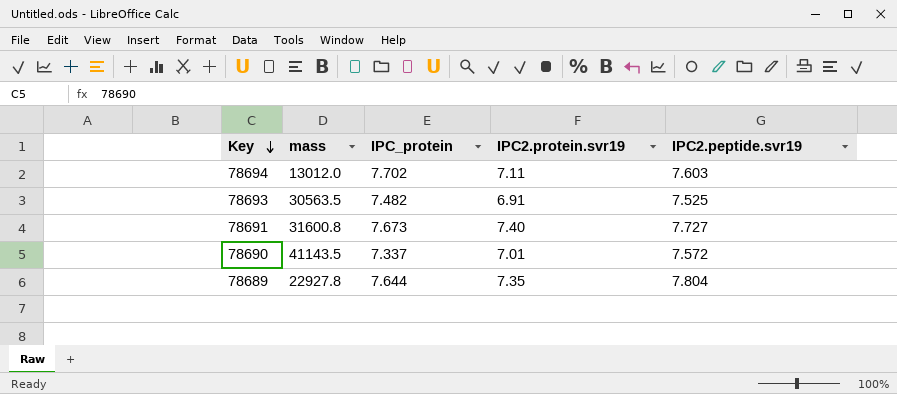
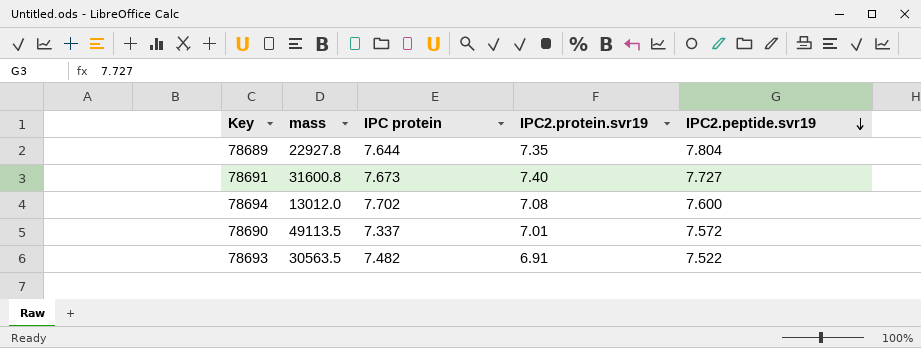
row order: Key descending -> IPC2.peptide.svr19 descending
column name: IPC_protein -> IPC protein
78694 | IPC2.protein.svr19: 7.11 -> 7.08
78694 | IPC2.peptide.svr19: 7.603 -> 7.600
78690 | mass: 41143.5 -> 49113.5
78693 | IPC2.peptide.svr19: 7.525 -> 7.522

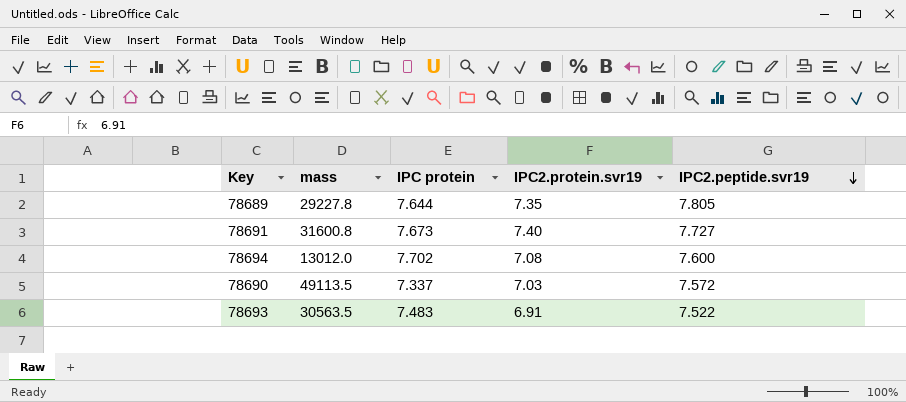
78689 | mass: 22927.8 -> 29227.8
78689 | IPC2.peptide.svr19: 7.804 -> 7.805
78690 | IPC2.protein.svr19: 7.01 -> 7.03
78693 | IPC protein: 7.482 -> 7.483

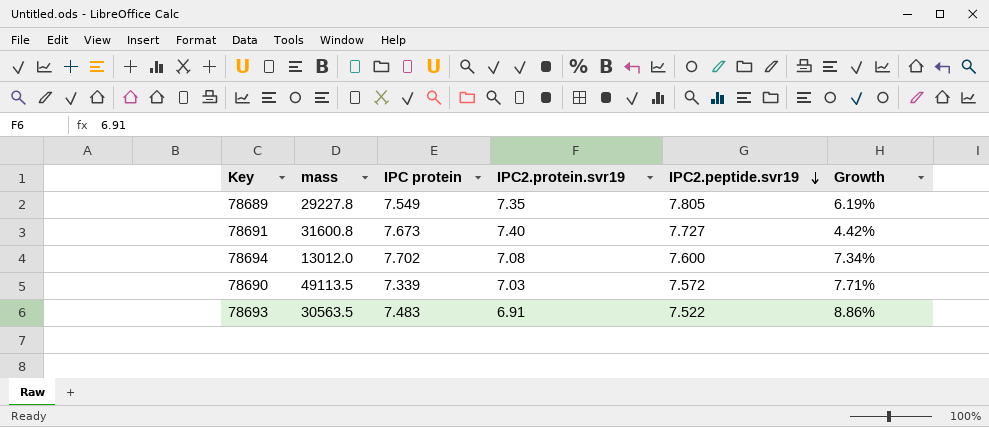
column Growth | formula: none -> ([IPC2.peptide.svr19] - [IPC2.protein.svr19]) / [IPC2.protein.svr19]
78689 | IPC protein: 7.644 -> 7.549
78690 | IPC protein: 7.337 -> 7.339

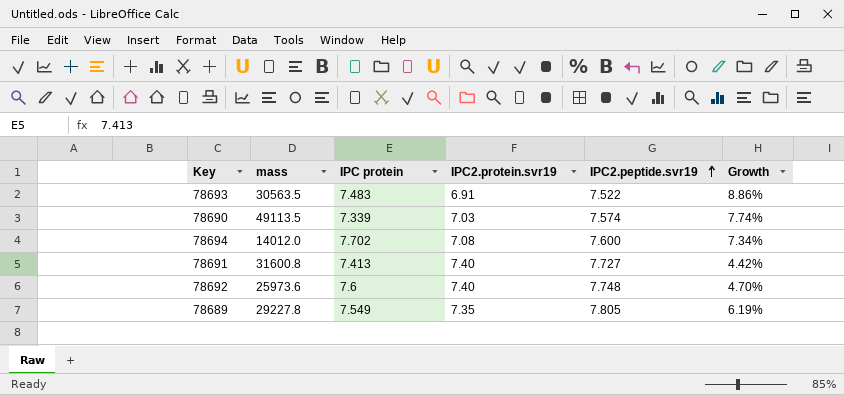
row order: IPC2.peptide.svr19 descending -> IPC2.peptide.svr19 ascending
78690 | IPC2.peptide.svr19: 7.572 -> 7.574
78690 | Growth: 7.71% -> 7.74%
78694 | mass: 13012.0 -> 14012.0
78691 | IPC protein: 7.673 -> 7.413
row 78692: none -> 25973.6 | 7.6 | 7.40 | 7.748 | 4.70%

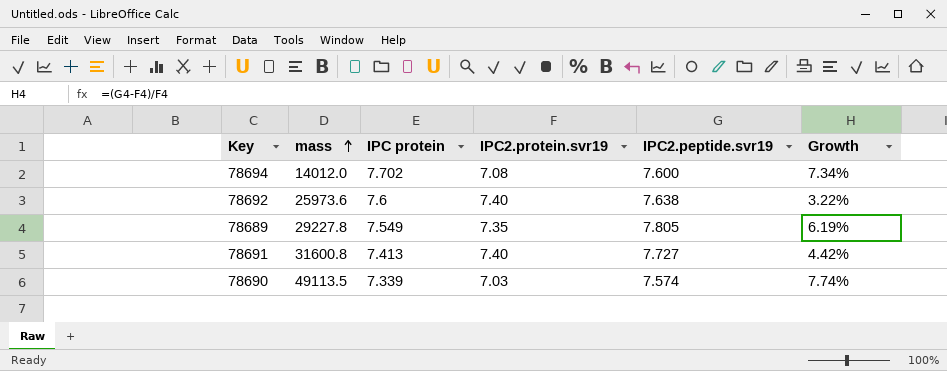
row order: IPC2.peptide.svr19 ascending -> mass ascending
row 78693: 30563.5 | 7.483 | 6.91 | 7.522 | 8.86% -> none
78692 | IPC2.peptide.svr19: 7.748 -> 7.638
78692 | Growth: 4.70% -> 3.22%

